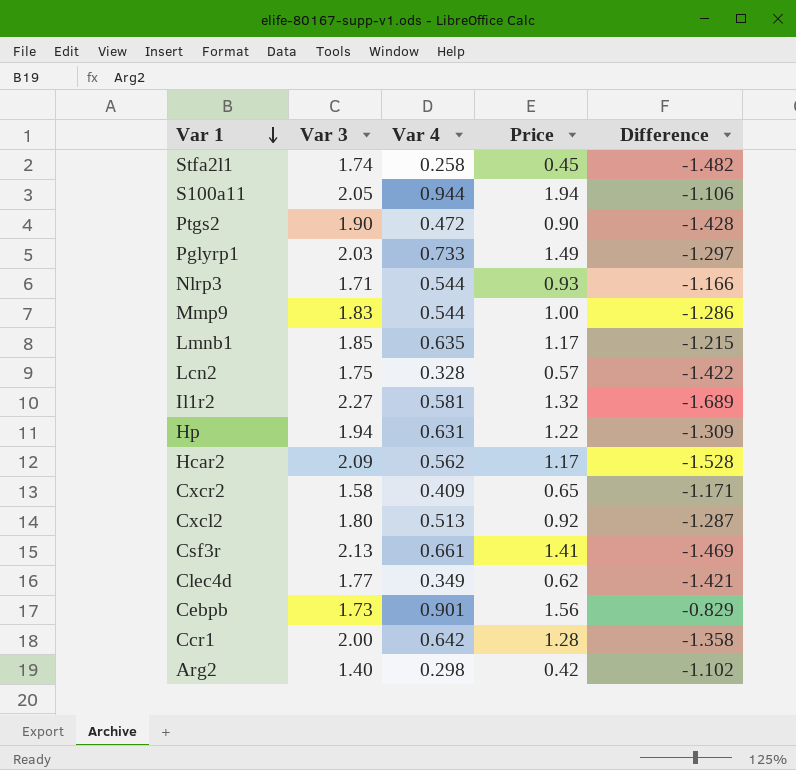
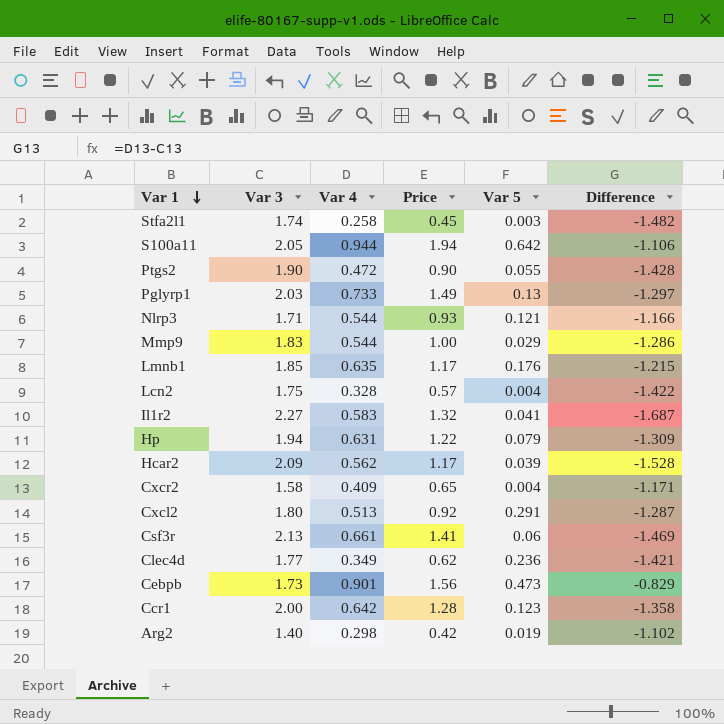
column Var 5 | position: none -> 5
Il1r2 | Var 4: 0.581 -> 0.583
Il1r2 | Difference: -1.689 -> -1.687

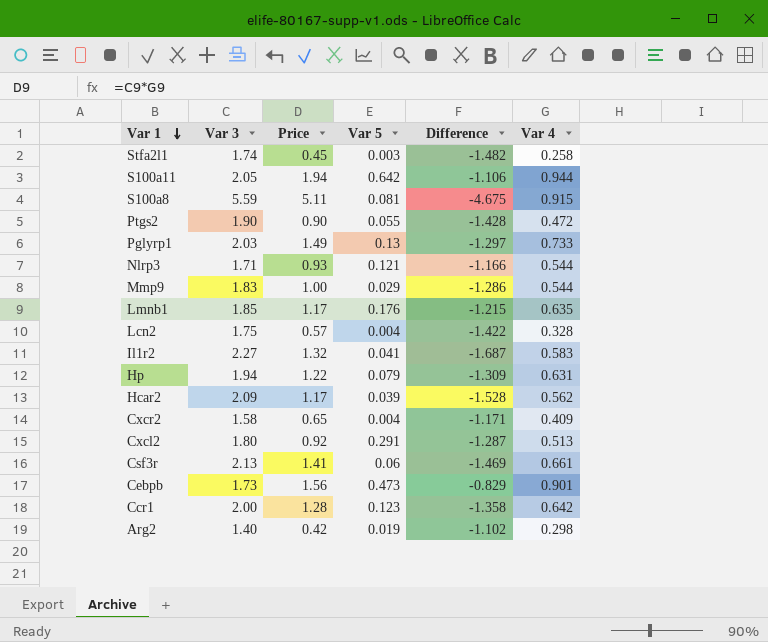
column Var 4 | position: 3 -> 6
row Clec4d: 1.77 | 0.349 | 0.62 | 0.236 | -1.421 -> none
row S100a8: none -> 5.59 | 5.11 | 0.081 | -4.675 | 0.915

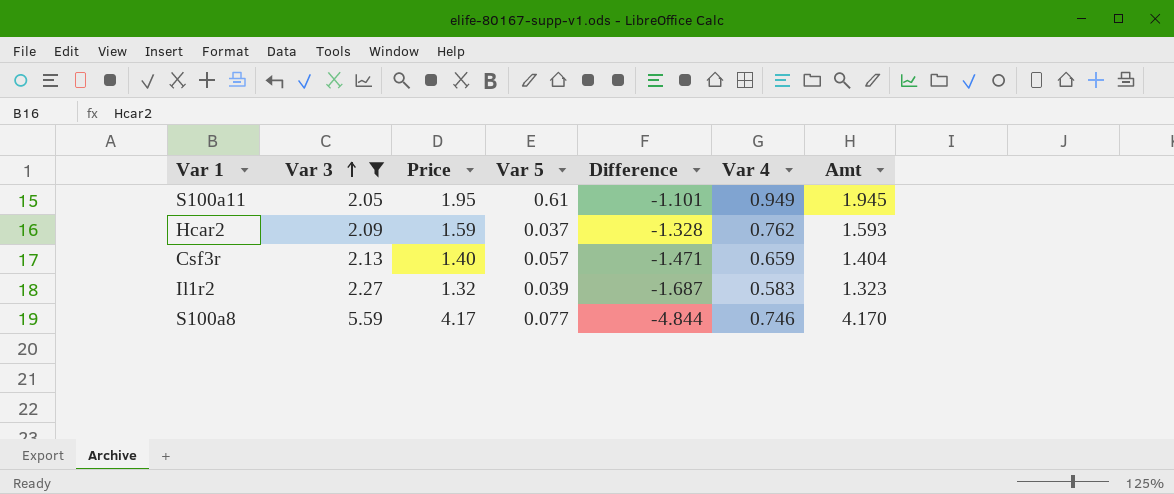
filter: none -> Var 3 >= 2.05
row order: Var 1 descending -> Var 3 ascending
column Amt | formula: none -> [Var 3] * [Var 4]
S100a11 | Price: 1.94 -> 1.95
S100a11 | Var 5: 0.642 -> 0.61
S100a11 | Difference: -1.106 -> -1.101
S100a11 | Var 4: 0.944 -> 0.949
Hcar2 | Price: 1.17 -> 1.59
Hcar2 | Var 5: 0.039 -> 0.037
Hcar2 | Difference: -1.528 -> -1.328
Hcar2 | Var 4: 0.562 -> 0.762
Csf3r | Price: 1.41 -> 1.40
Csf3r | Var 5: 0.06 -> 0.057
Csf3r | Difference: -1.469 -> -1.471
Csf3r | Var 4: 0.661 -> 0.659
Il1r2 | Var 5: 0.041 -> 0.039
S100a8 | Price: 5.11 -> 4.17
S100a8 | Var 5: 0.081 -> 0.077
S100a8 | Difference: -4.675 -> -4.844
S100a8 | Var 4: 0.915 -> 0.746

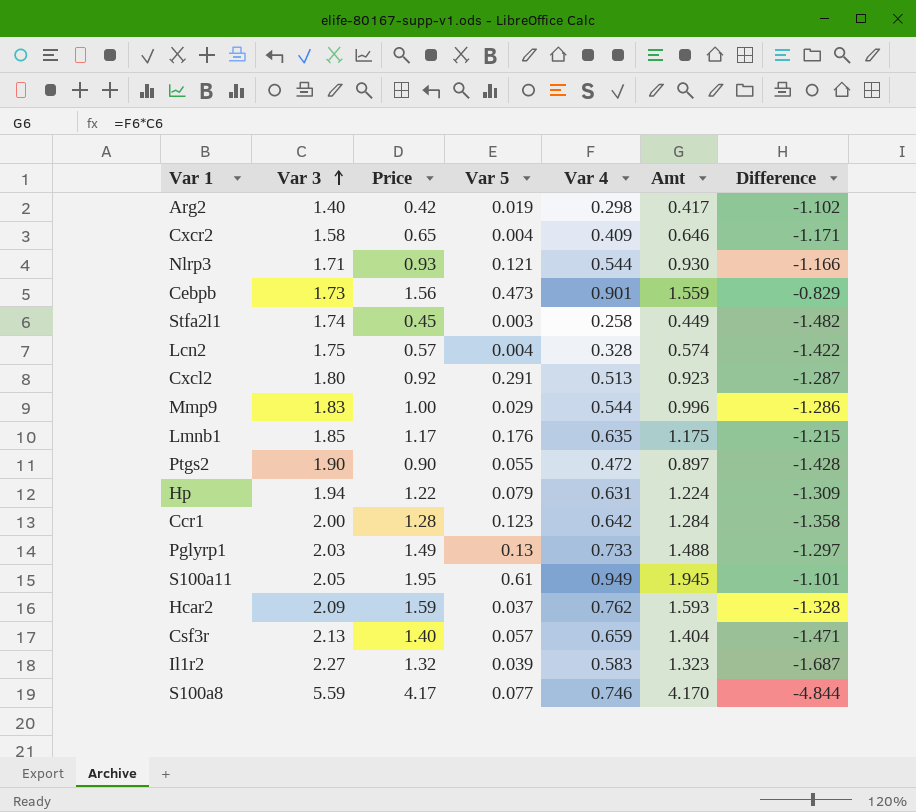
filter: Var 3 >= 2.05 -> none
column Difference | position: 5 -> 7

